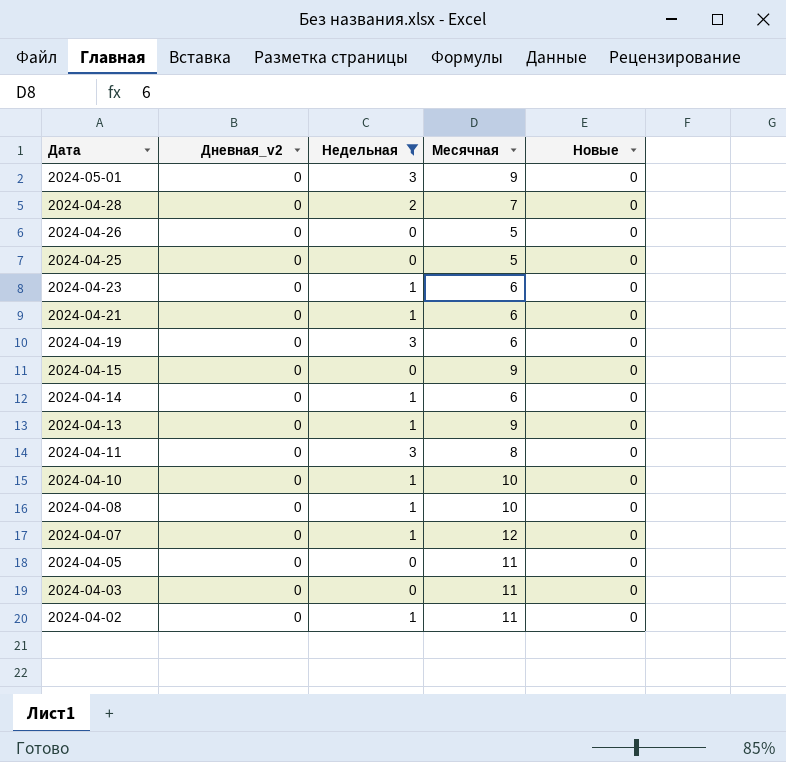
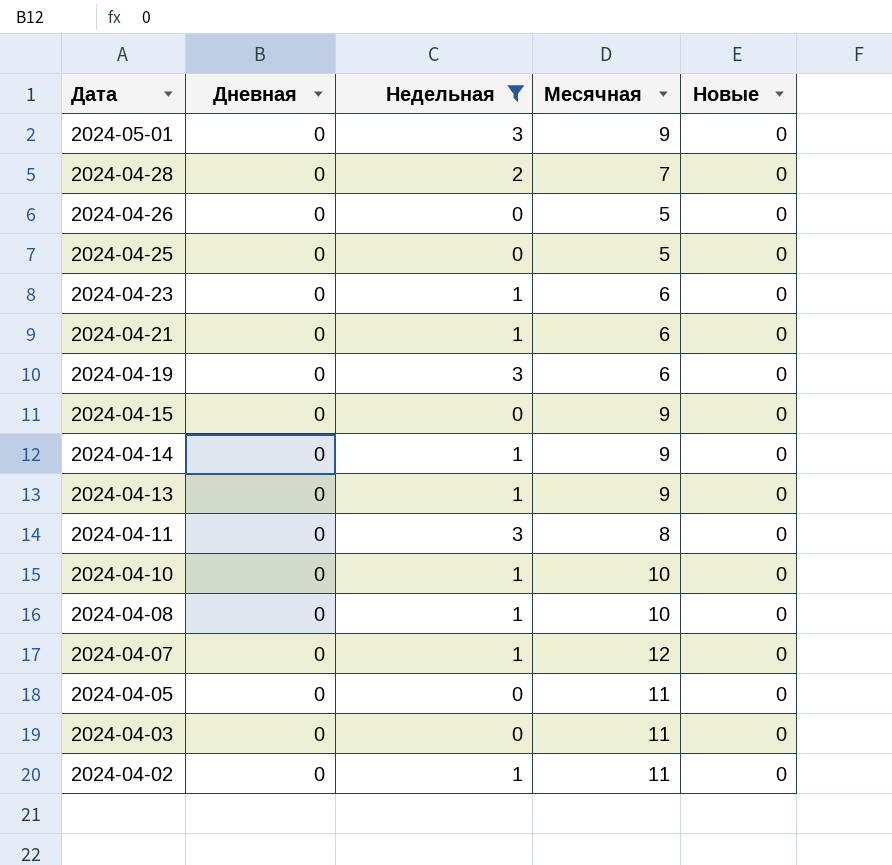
column name: Дневная_v2 -> Дневная
2024-04-14 | Месячная: 6 -> 9

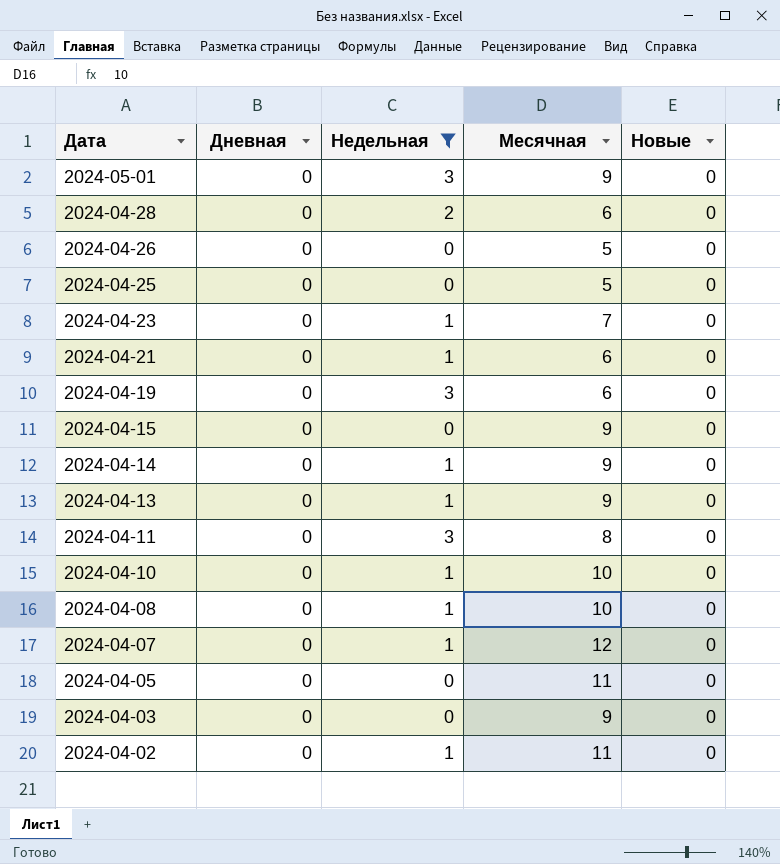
2024-04-28 | Месячная: 7 -> 6
2024-04-23 | Месячная: 6 -> 7
2024-04-03 | Месячная: 11 -> 9

